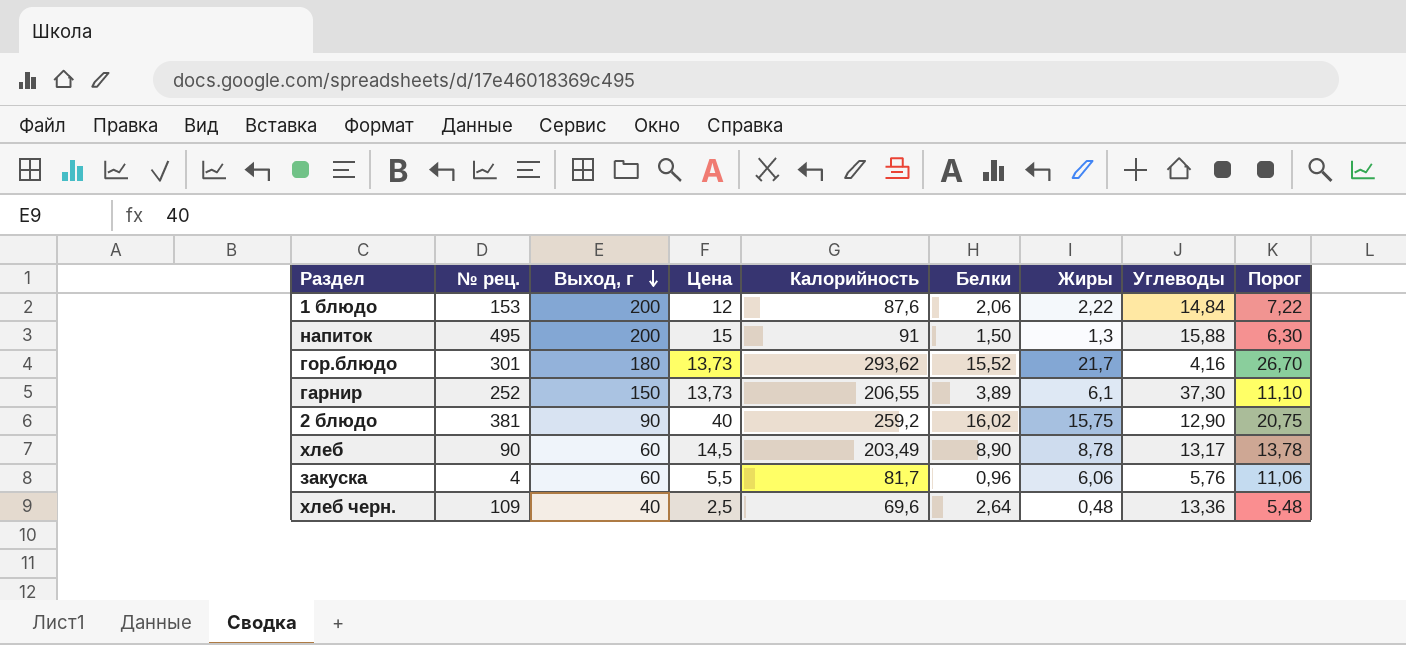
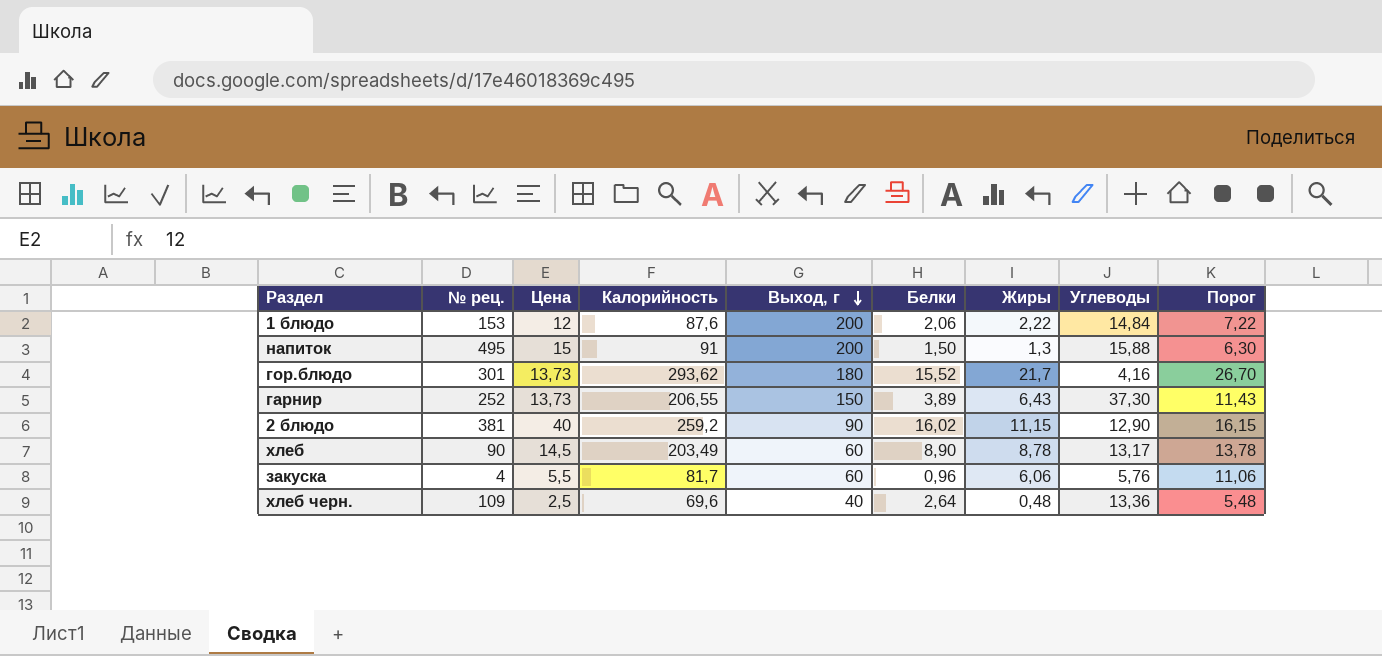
column Выход, г | position: 3 -> 5
гарнир | Жиры: 6,1 -> 6,43
гарнир | Порог: 11,10 -> 11,43
2 блюдо | Жиры: 15,75 -> 11,15
2 блюдо | Порог: 20,75 -> 16,15

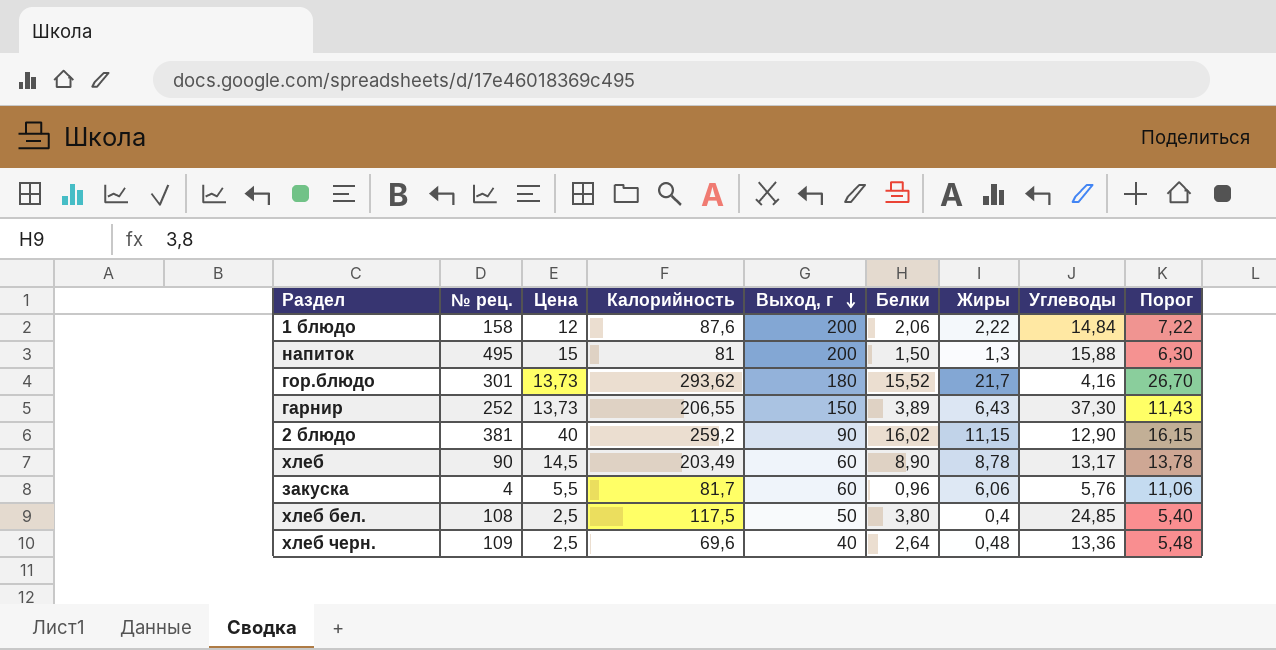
1 блюдо | № рец.: 153 -> 158
напиток | Калорийность: 91 -> 81
row хлеб бел.: none -> 108 | 2,5 | 117,5 | 50 | 3,80 | 0,4 | 24,85 | 5,40

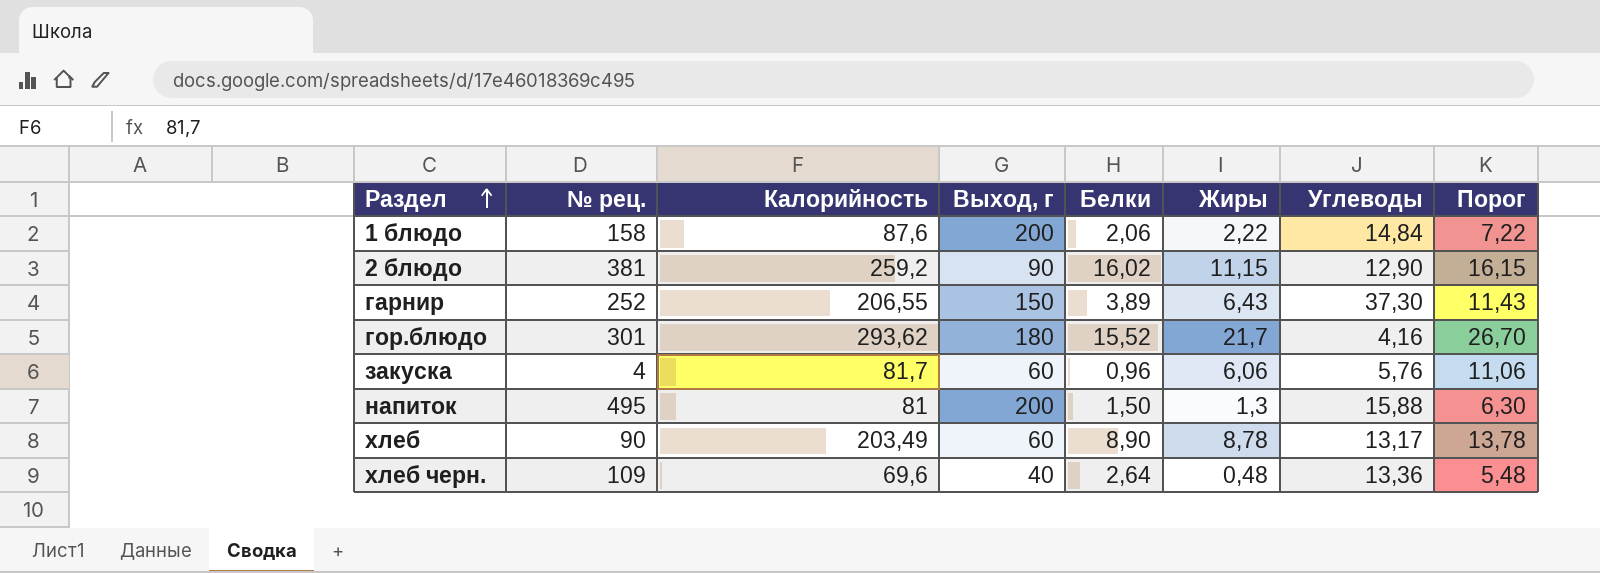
row order: Выход, г descending -> Раздел ascending
column Цена | position: 3 -> none
row хлеб бел.: 108 | 2,5 | 117,5 | 50 | 3,80 | 0,4 | 24,85 | 5,40 -> none

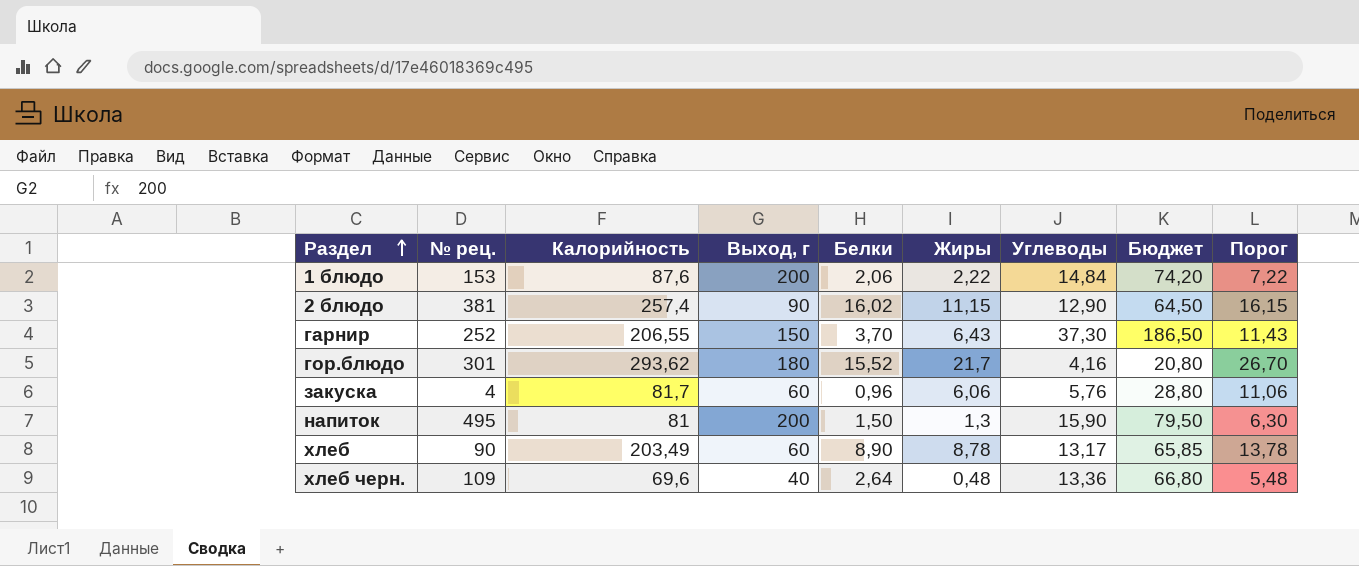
column Бюджет | formula: none -> [Углеводы] * 5
1 блюдо | № рец.: 158 -> 153
2 блюдо | Калорийность: 259,2 -> 257,4
гарнир | Белки: 3,89 -> 3,70
напиток | Углеводы: 15,88 -> 15,90

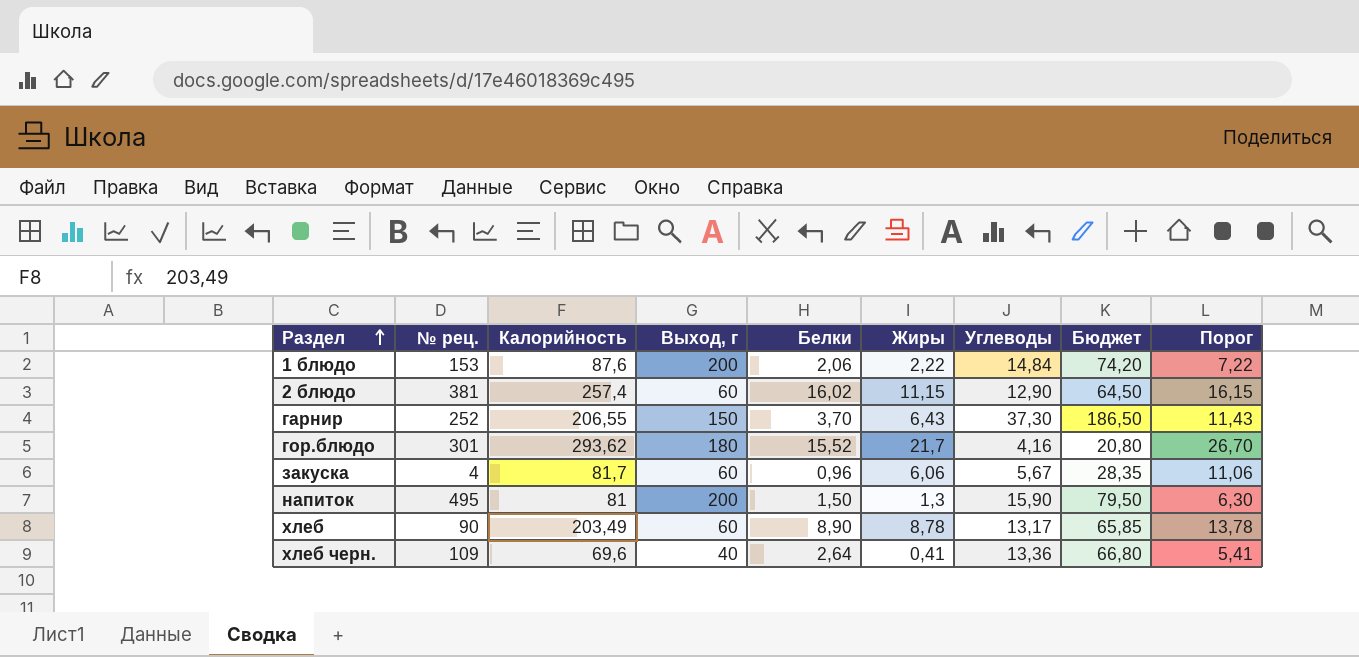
2 блюдо | Выход, г: 90 -> 60
закуска | Углеводы: 5,76 -> 5,67
закуска | Бюджет: 28,80 -> 28,35
хлеб черн. | Жиры: 0,48 -> 0,41
хлеб черн. | Порог: 5,48 -> 5,41

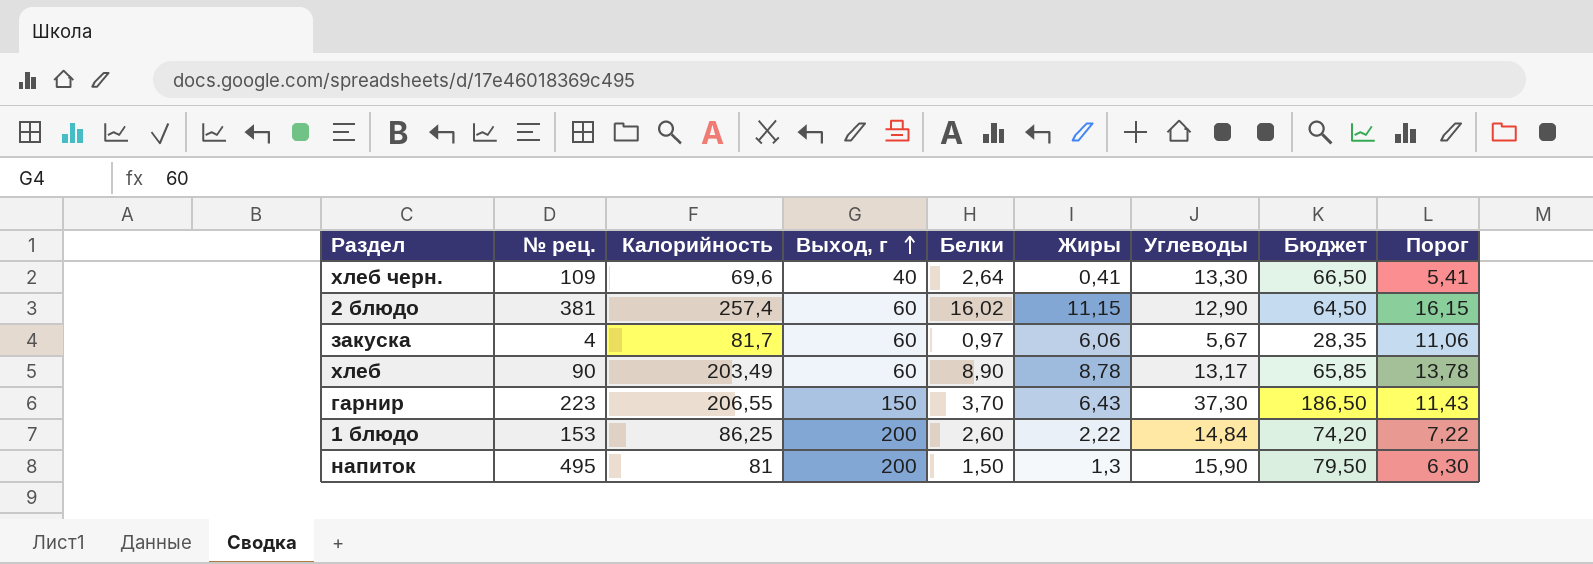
row order: Раздел ascending -> Выход, г ascending
row гор.блюдо: 301 | 293,62 | 180 | 15,52 | 21,7 | 4,16 | 20,80 | 26,70 -> none
хлеб черн. | Углеводы: 13,36 -> 13,30
хлеб черн. | Бюджет: 66,80 -> 66,50
закуска | Белки: 0,96 -> 0,97
гарнир | № рец.: 252 -> 223
1 блюдо | Калорийность: 87,6 -> 86,25
1 блюдо | Белки: 2,06 -> 2,60

